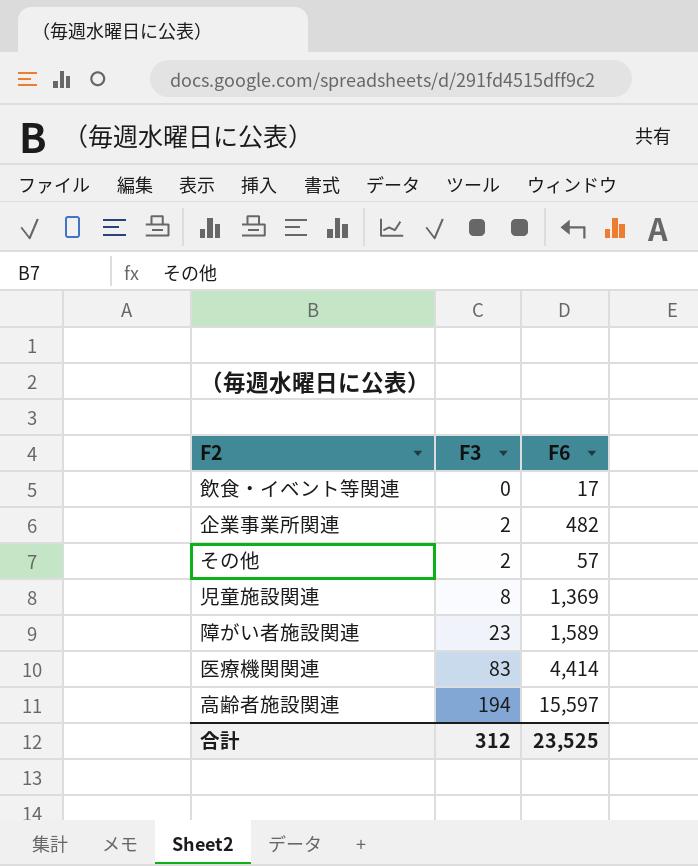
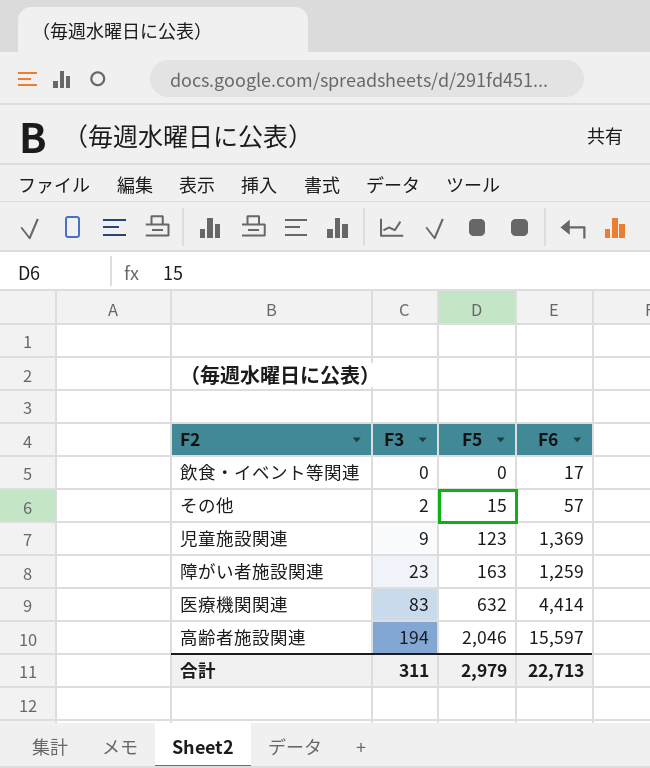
column F5 | position: none -> 3
row 企業事業所関連: 2 | 482 -> none
児童施設関連 | F3: 8 -> 9
障がい者施設関連 | F6: 1,589 -> 1,259
合計 | F3: 312 -> 311
合計 | F6: 23,525 -> 22,713

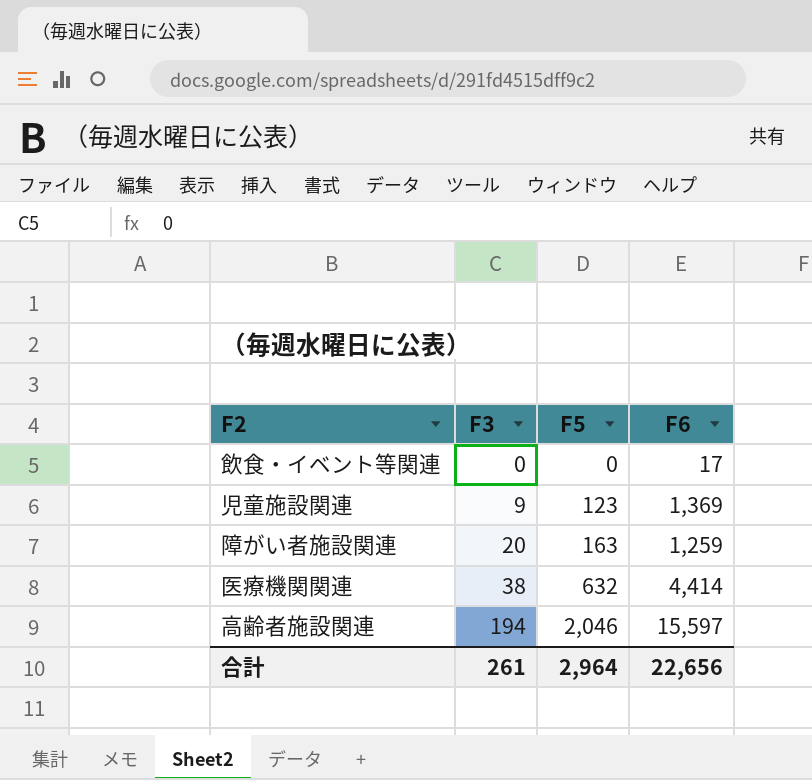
row その他: 2 | 15 | 57 -> none
障がい者施設関連 | F3: 23 -> 20
医療機関関連 | F3: 83 -> 38
合計 | F3: 311 -> 261
合計 | F5: 2,979 -> 2,964
合計 | F6: 22,713 -> 22,656

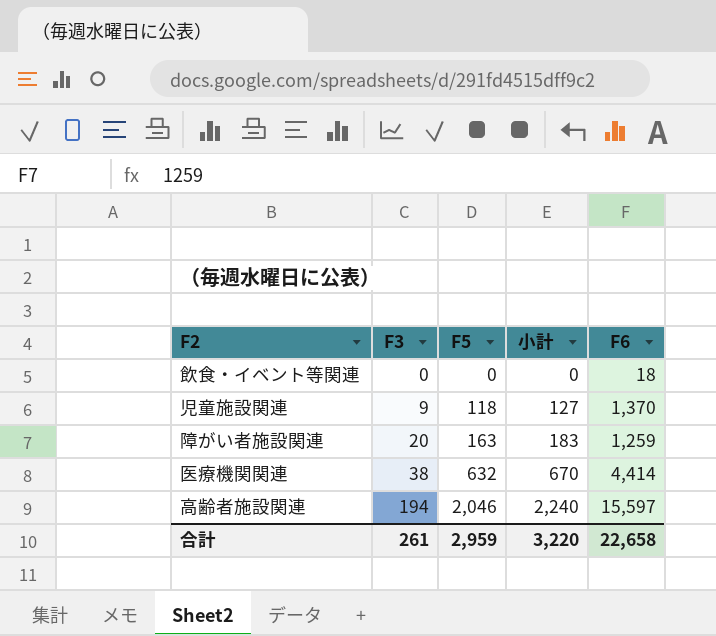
column 小計 | formula: none -> [F3] + [F5]
飲食・イベント等関連 | F6: 17 -> 18
児童施設関連 | F5: 123 -> 118
児童施設関連 | F6: 1,369 -> 1,370
合計 | F5: 2,964 -> 2,959
合計 | F6: 22,656 -> 22,658

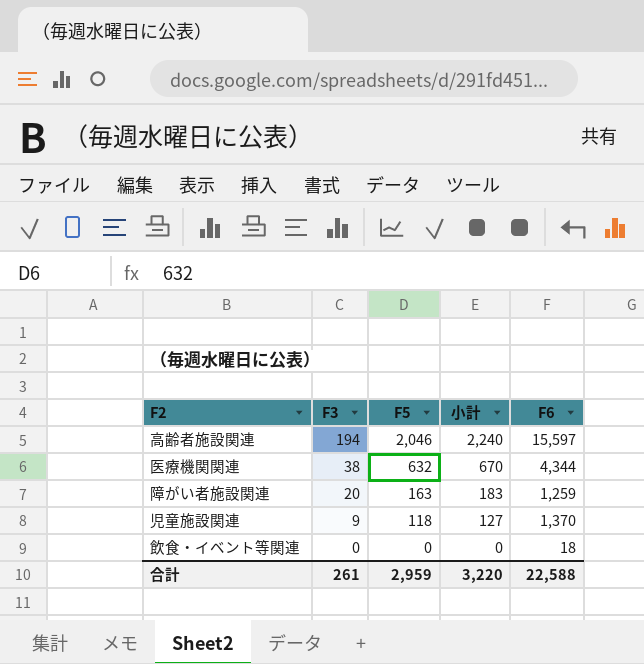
row order: F3 ascending -> F3 descending
医療機関関連 | F6: 4,414 -> 4,344
合計 | F6: 22,658 -> 22,588

